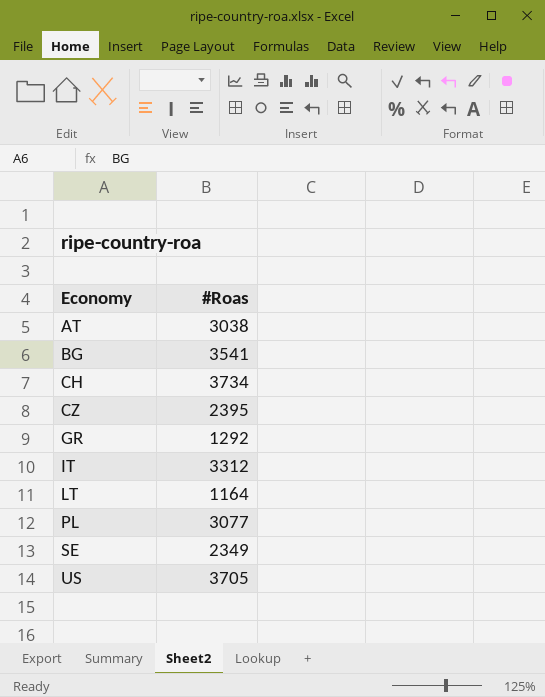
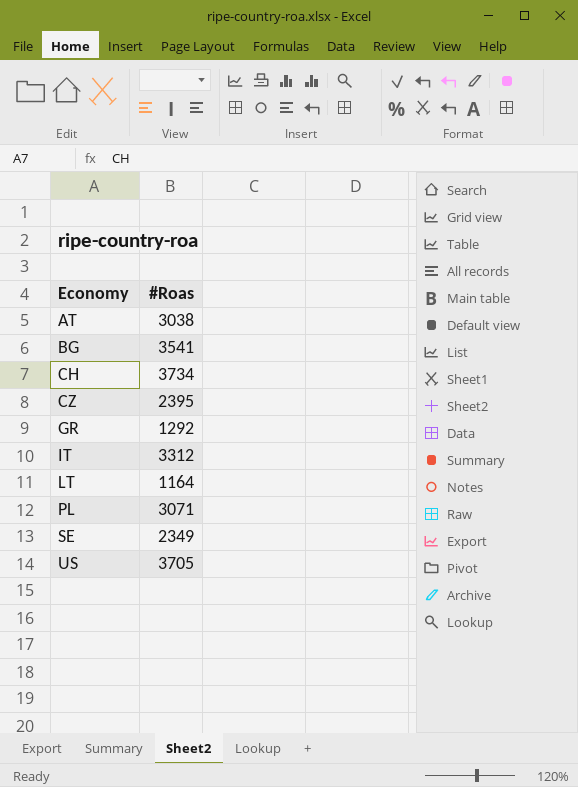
PL | #Roas: 3077 -> 3071

